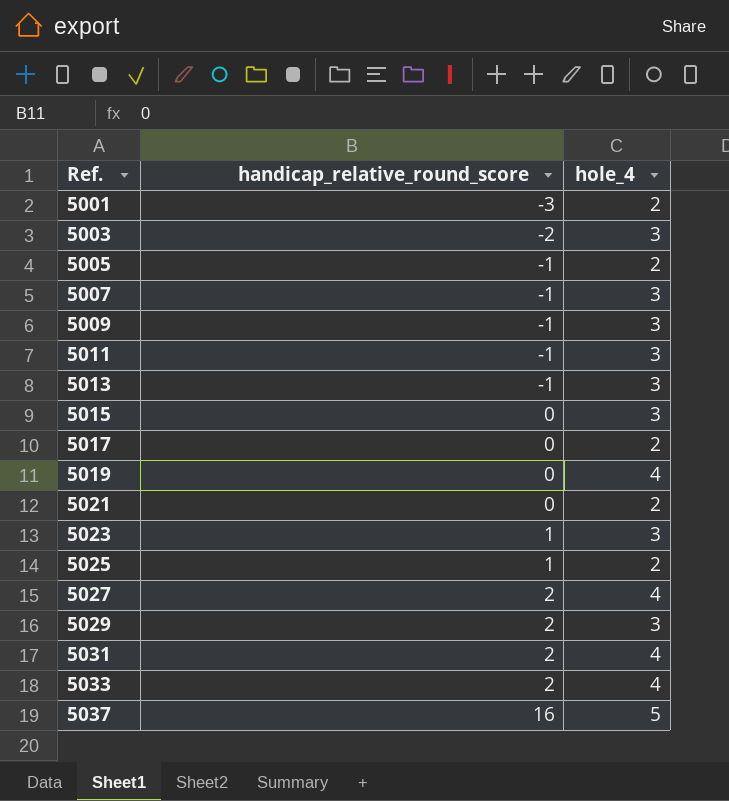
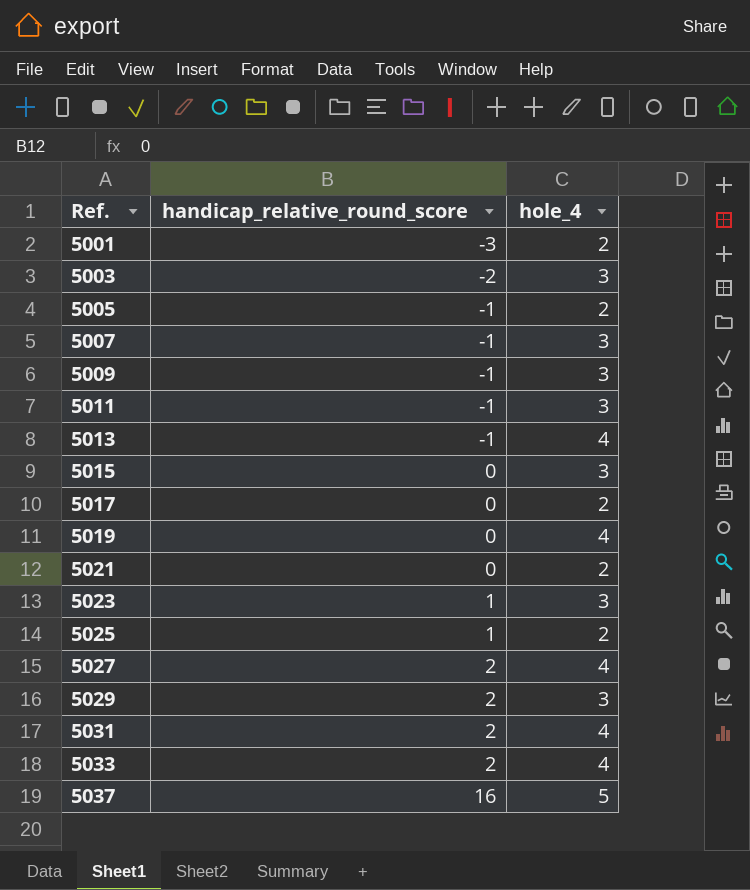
5013 | hole_4: 3 -> 4

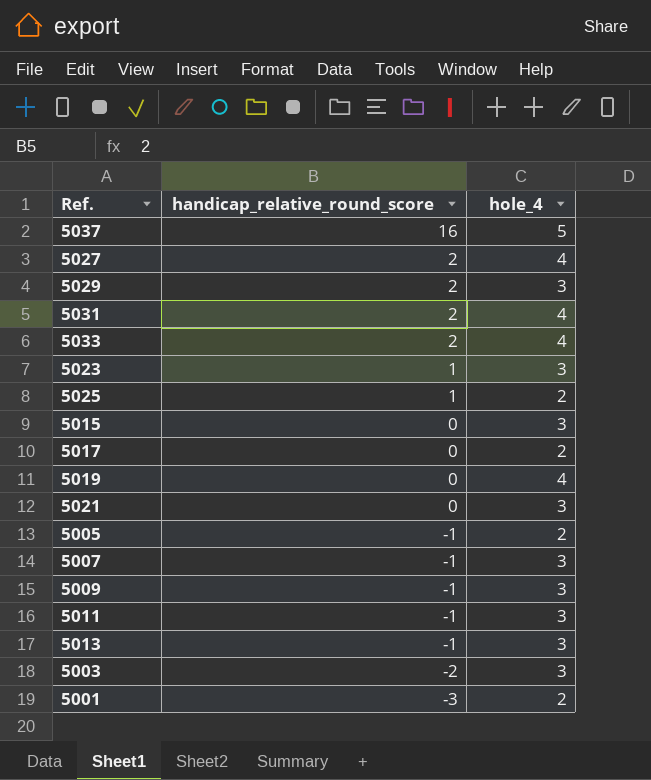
row order: Ref. ascending -> handicap_relative_round_score descending
5021 | hole_4: 2 -> 3
5013 | hole_4: 4 -> 3

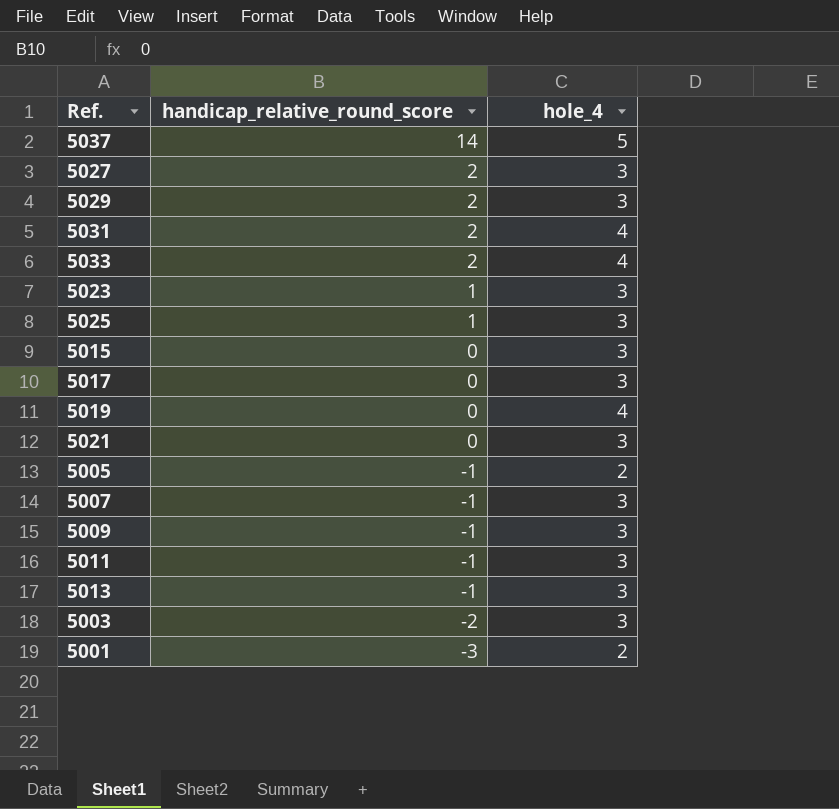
5037 | handicap_relative_round_score: 16 -> 14
5027 | hole_4: 4 -> 3
5025 | hole_4: 2 -> 3
5017 | hole_4: 2 -> 3

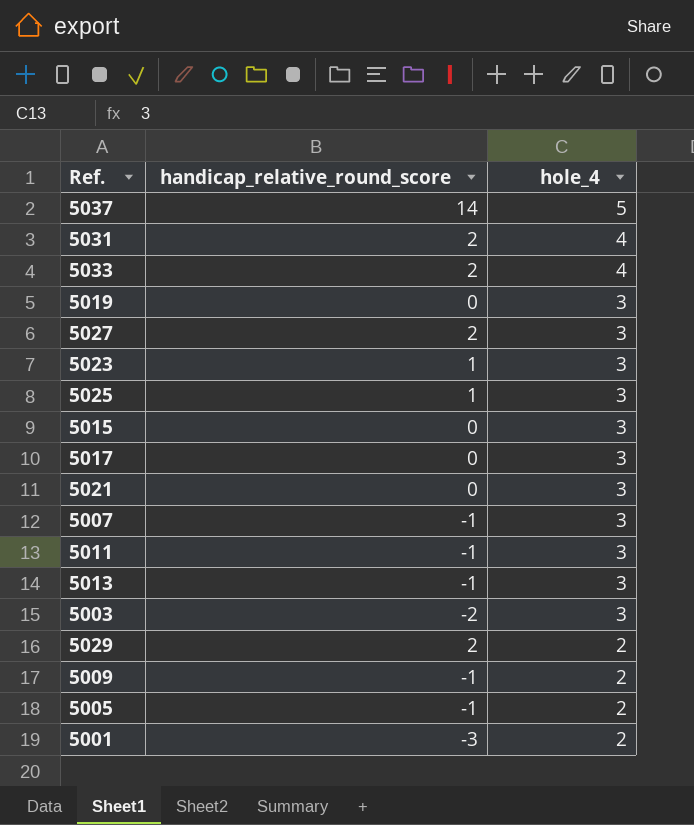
row order: handicap_relative_round_score descending -> hole_4 descending
5019 | hole_4: 4 -> 3
5029 | hole_4: 3 -> 2
5009 | hole_4: 3 -> 2

